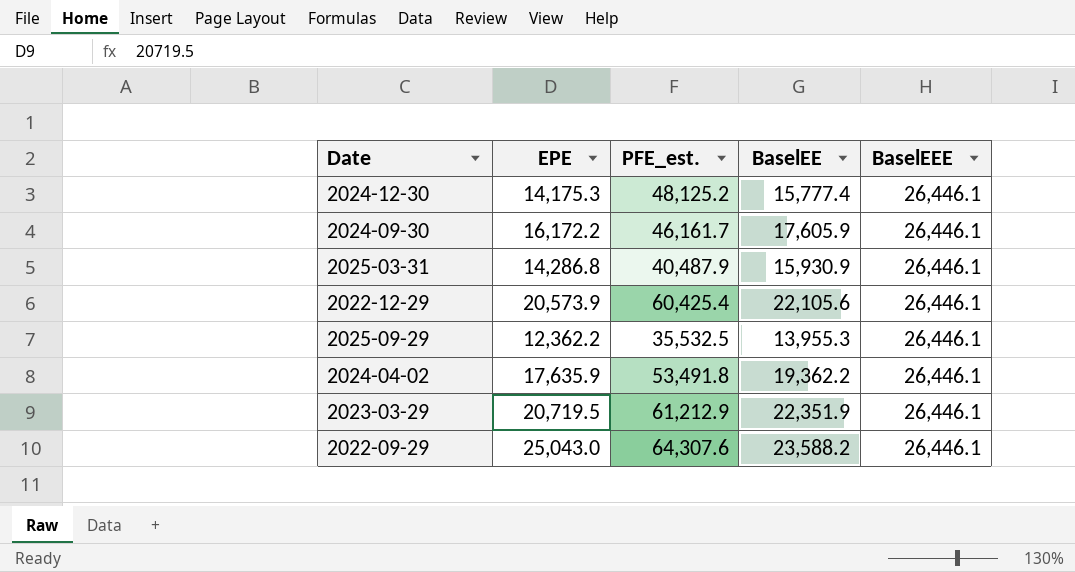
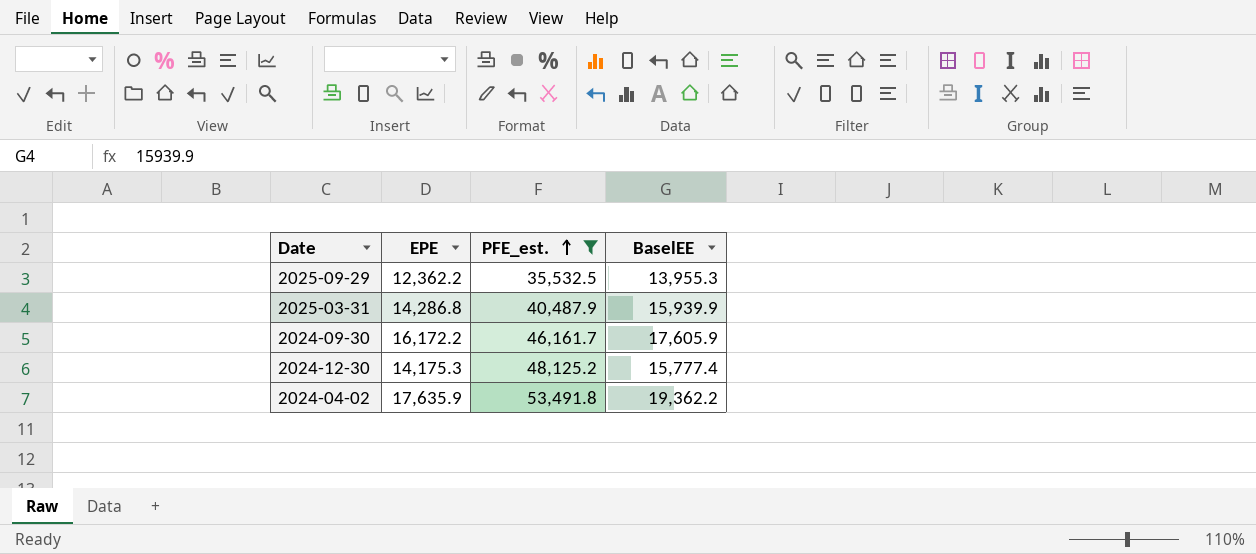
filter: none -> PFE_est. <= 53,491.8
row order: none -> PFE_est. ascending
column BaselEEE | position: 5 -> none
2025-03-31 | BaselEE: 15,930.9 -> 15,939.9

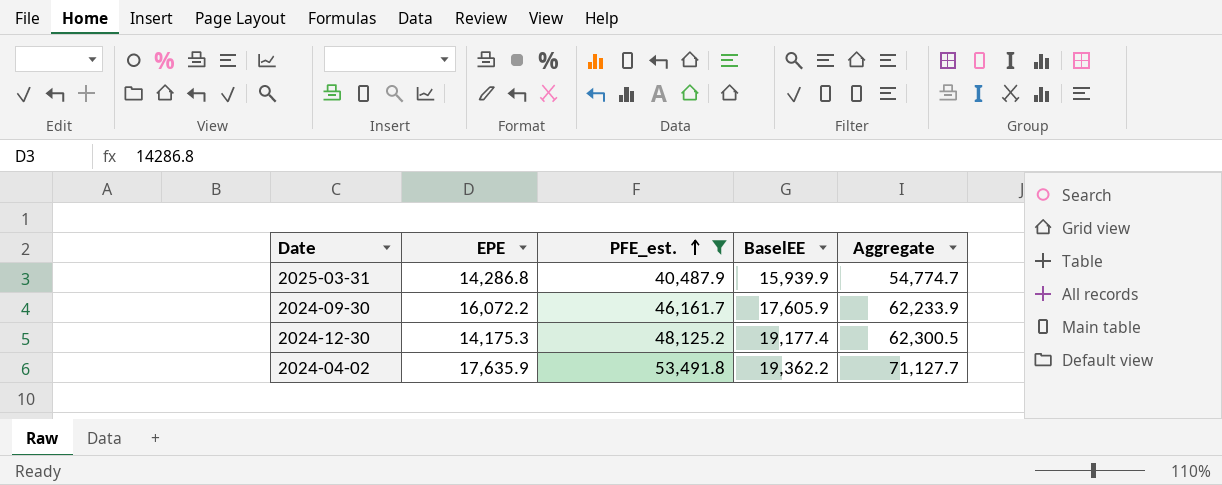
column Aggregate | formula: none -> [EPE] + [PFE_est.]
row 2025-09-29: 12,362.2 | 35,532.5 | 13,955.3 -> none
2024-09-30 | EPE: 16,172.2 -> 16,072.2
2024-12-30 | BaselEE: 15,777.4 -> 19,177.4

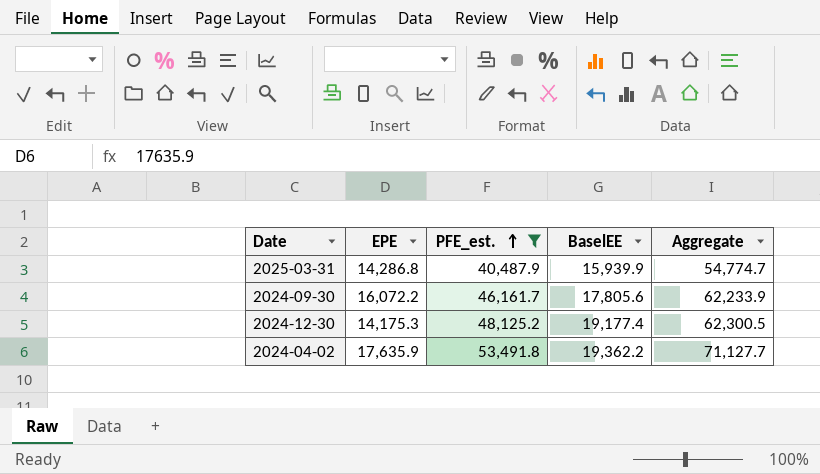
2024-09-30 | BaselEE: 17,605.9 -> 17,805.6

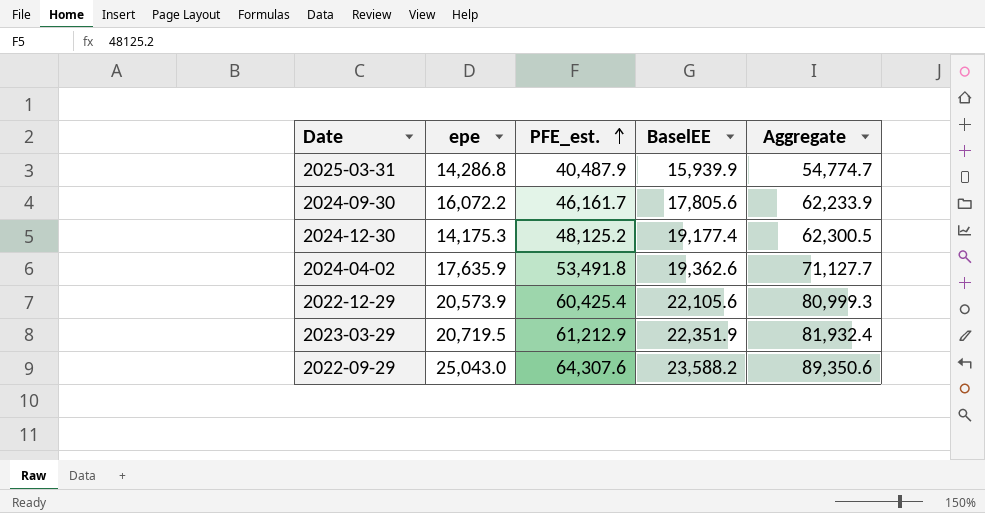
filter: PFE_est. <= 53,491.8 -> none
column name: EPE -> epe
2024-04-02 | BaselEE: 19,362.2 -> 19,362.6

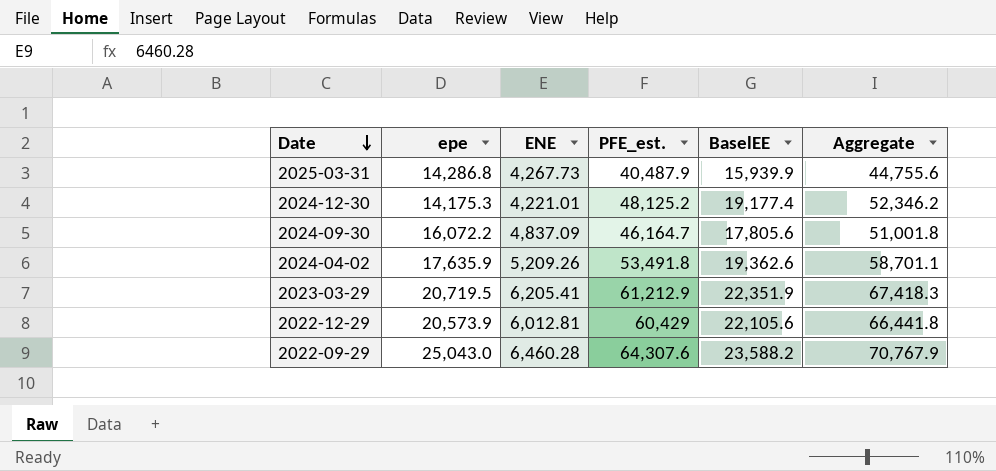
row order: PFE_est. ascending -> Date descending
column ENE | position: none -> 3
column Aggregate | formula: [epe] + [PFE_est.] -> [ENE] + [PFE_est.]
2024-09-30 | PFE_est.: 46,161.7 -> 46,164.7
2022-12-29 | PFE_est.: 60,425.4 -> 60,429

